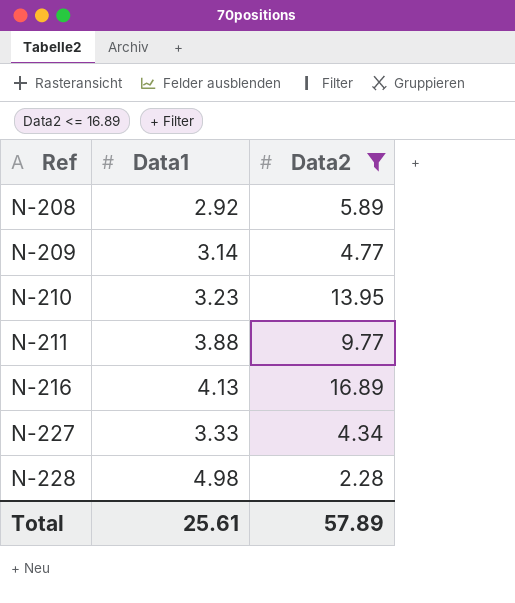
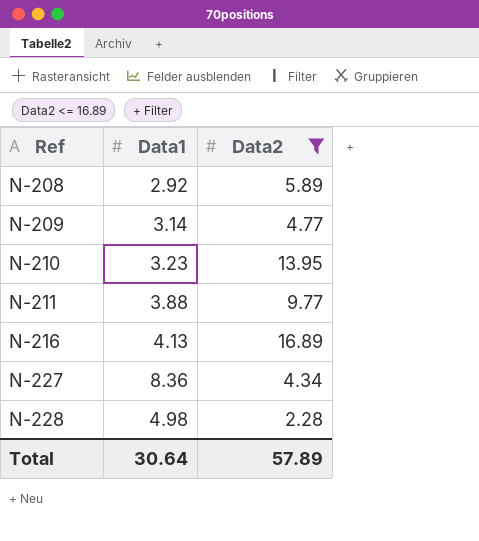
N-227 | Data1: 3.33 -> 8.36
Total | Data1: 25.61 -> 30.64

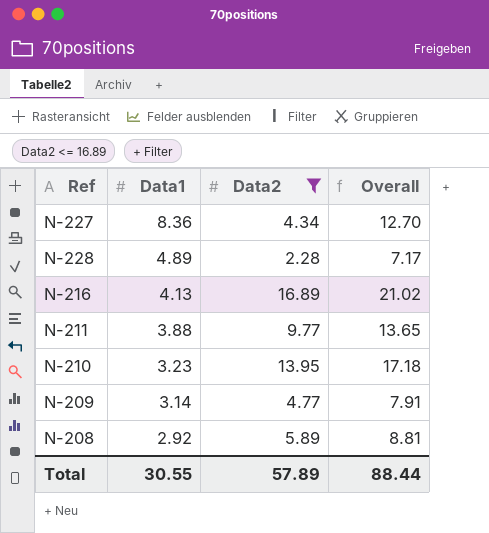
row order: Ref ascending -> Data1 descending
column Overall | formula: none -> [Data1] + [Data2]
N-228 | Data1: 4.98 -> 4.89
Total | Data1: 30.64 -> 30.55

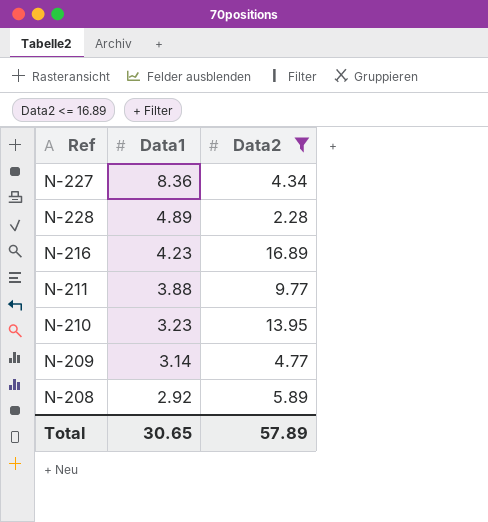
column Overall | formula: [Data1] + [Data2] -> none
N-216 | Data1: 4.13 -> 4.23
Total | Data1: 30.55 -> 30.65

